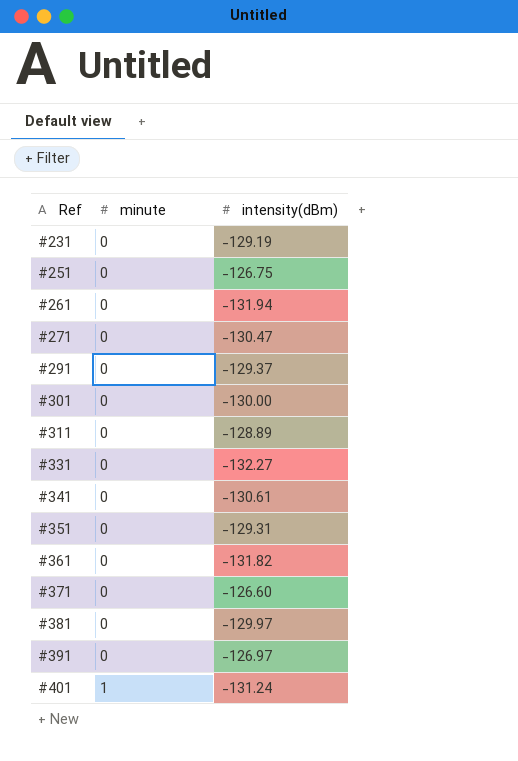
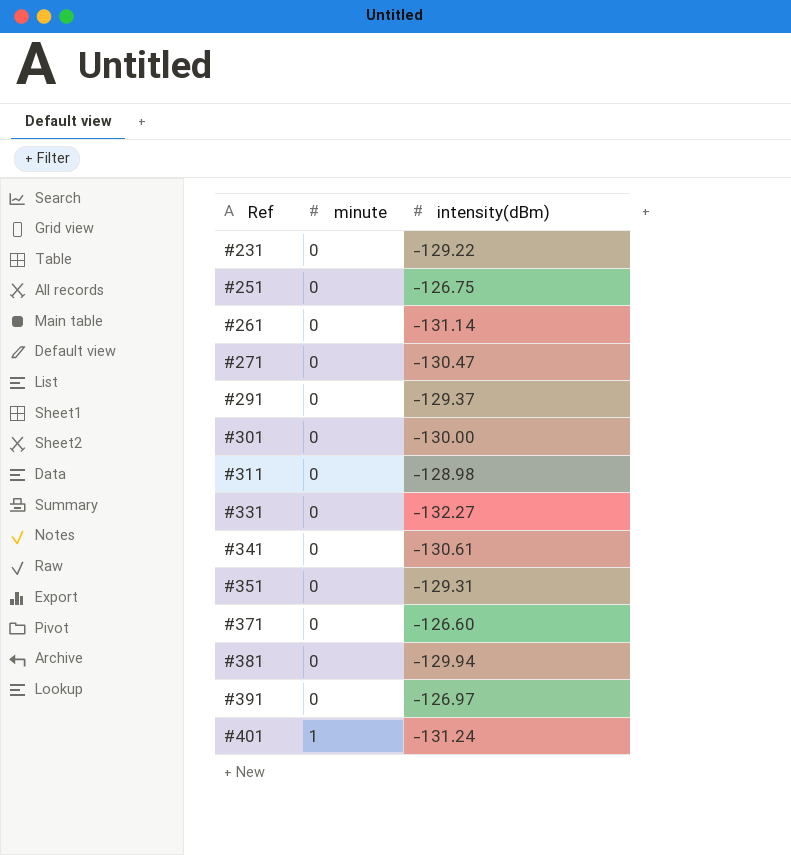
row #361: 0 | -131.82 -> none
#231 | intensity(dBm): -129.19 -> -129.22
#261 | intensity(dBm): -131.94 -> -131.14
#311 | intensity(dBm): -128.89 -> -128.98
#381 | intensity(dBm): -129.97 -> -129.94

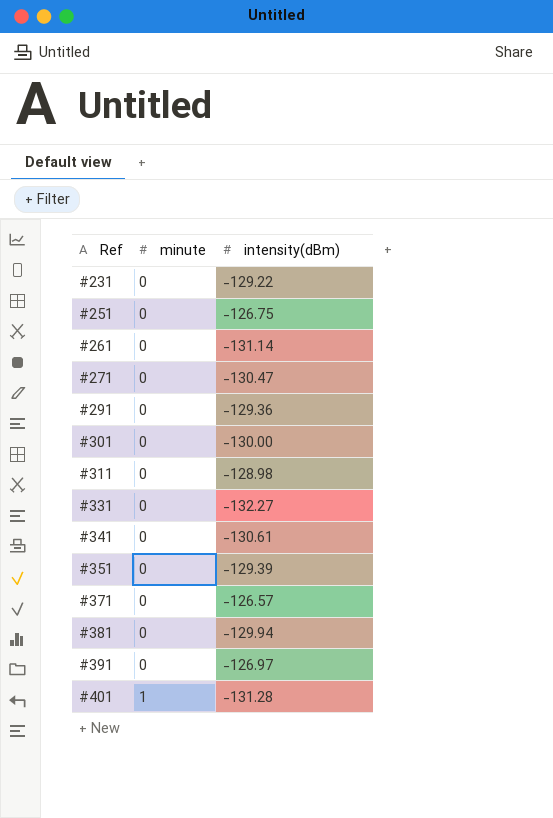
#291 | intensity(dBm): -129.37 -> -129.36
#351 | intensity(dBm): -129.31 -> -129.39
#371 | intensity(dBm): -126.60 -> -126.57
#401 | intensity(dBm): -131.24 -> -131.28

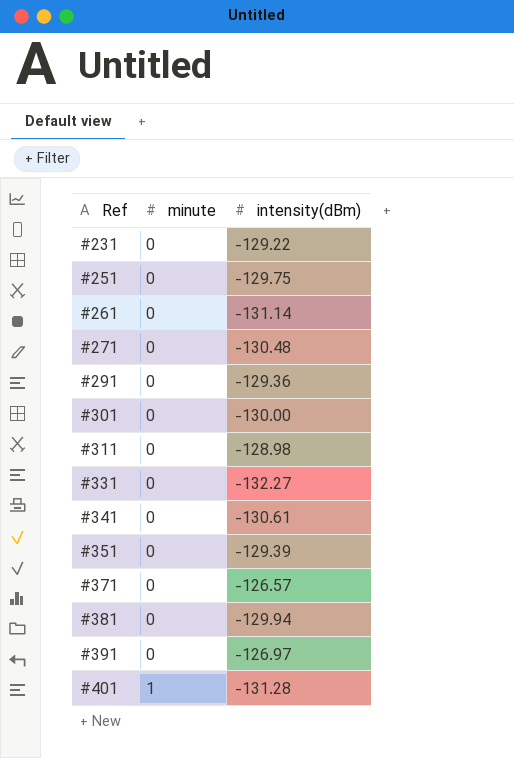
#251 | intensity(dBm): -126.75 -> -129.75
#271 | intensity(dBm): -130.47 -> -130.48

